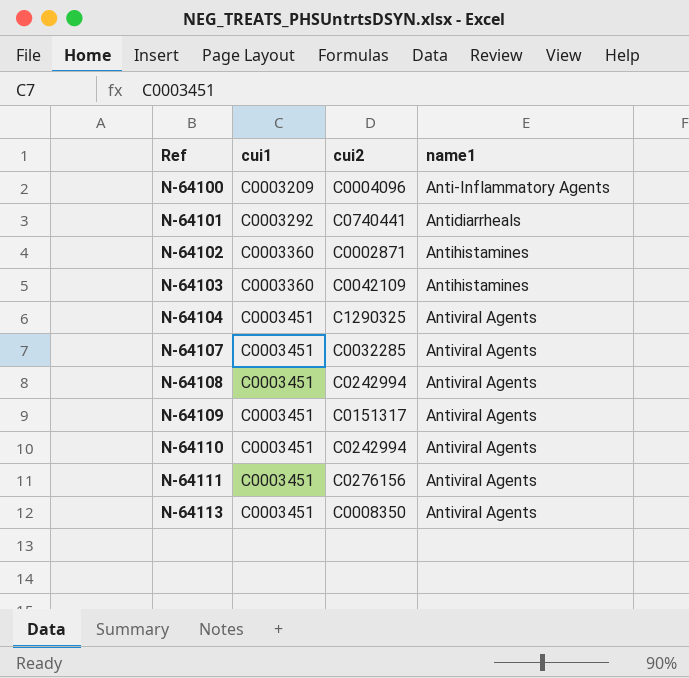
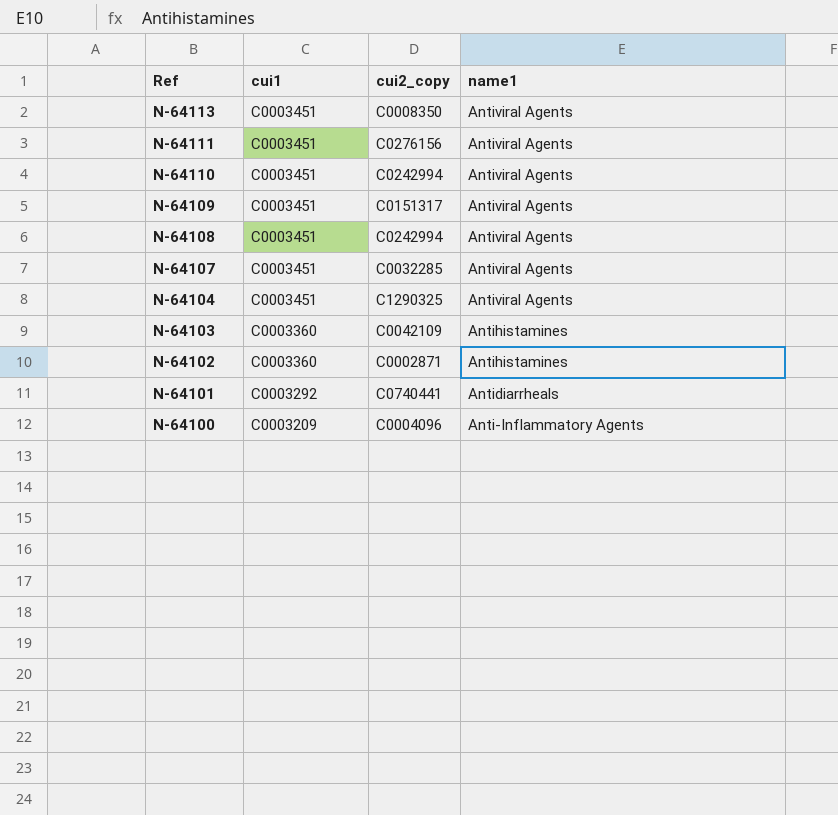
row order: Ref ascending -> Ref descending
column name: cui2 -> cui2_copy

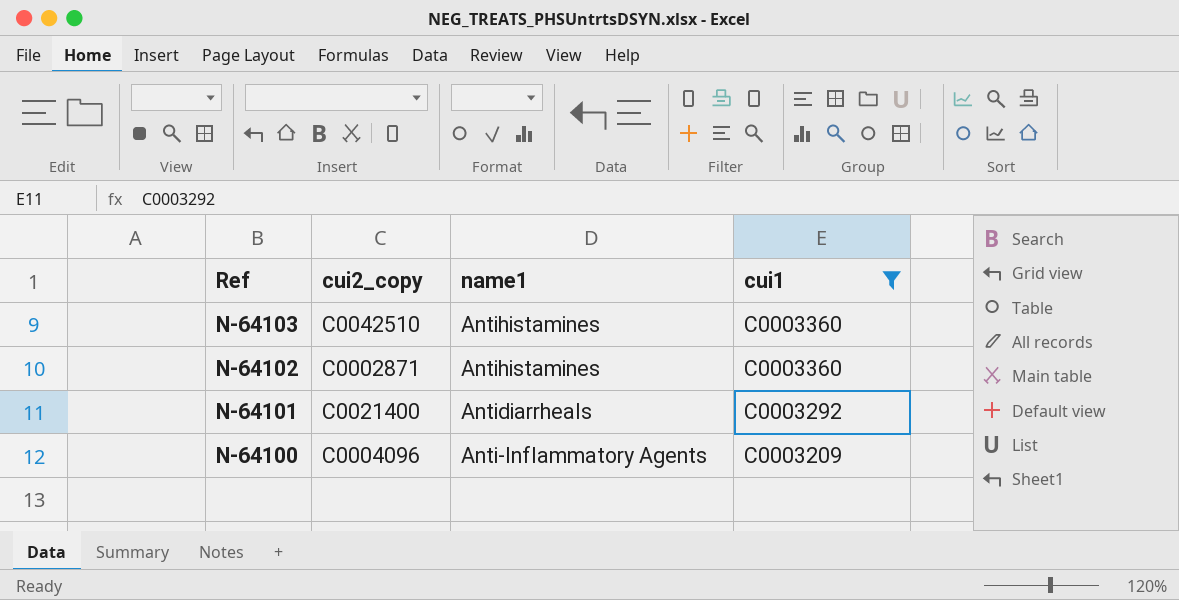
filter: none -> cui1 != C0003451
column cui1 | position: 2 -> 4
N-64103 | cui2_copy: C0042109 -> C0042510
N-64101 | cui2_copy: C0740441 -> C0021400

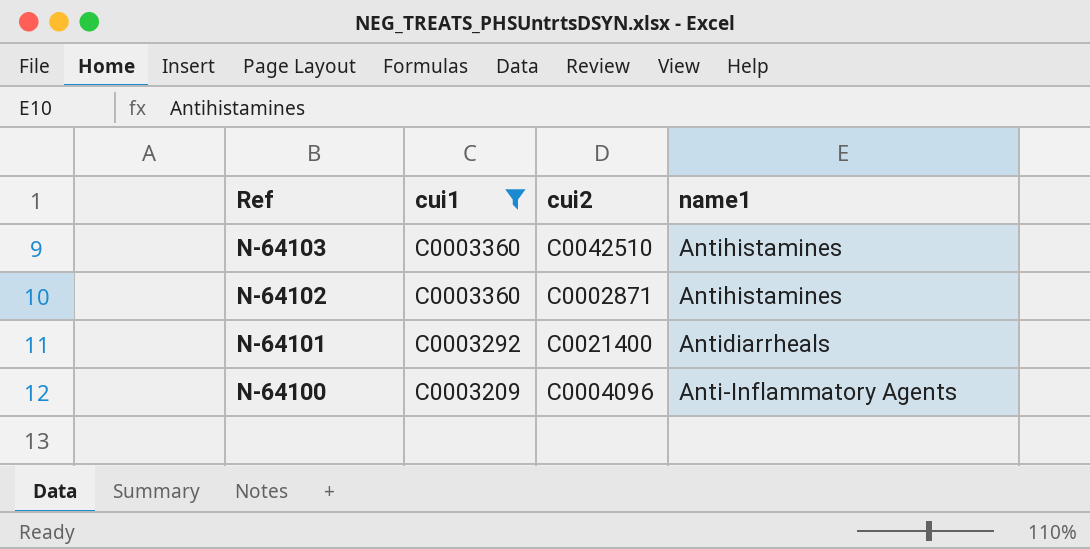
column cui1 | position: 4 -> 2
column name: cui2_copy -> cui2

